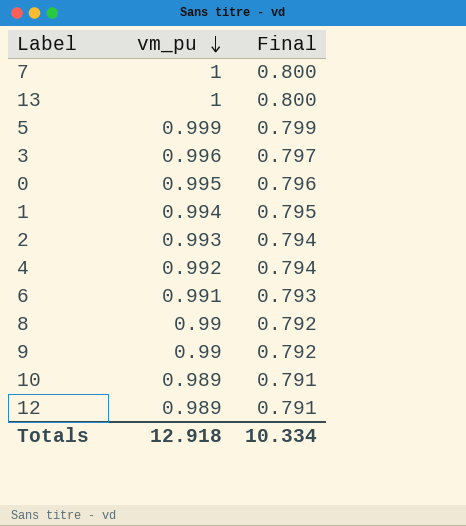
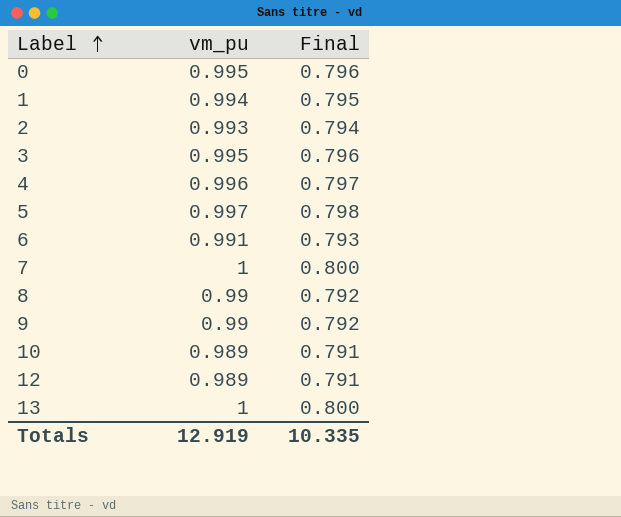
row order: vm_pu descending -> Label ascending
3 | vm_pu: 0.996 -> 0.995
3 | Final: 0.797 -> 0.796
4 | vm_pu: 0.992 -> 0.996
4 | Final: 0.794 -> 0.797
5 | vm_pu: 0.999 -> 0.997
5 | Final: 0.799 -> 0.798
Totals | vm_pu: 12.918 -> 12.919
Totals | Final: 10.334 -> 10.335

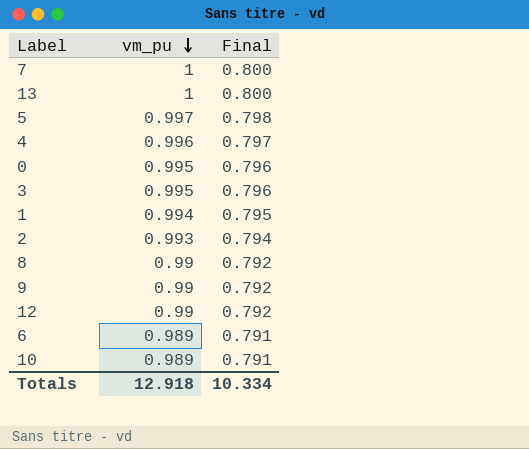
row order: Label ascending -> vm_pu descending
12 | vm_pu: 0.989 -> 0.99
12 | Final: 0.791 -> 0.792
6 | vm_pu: 0.991 -> 0.989
6 | Final: 0.793 -> 0.791
Totals | vm_pu: 12.919 -> 12.918
Totals | Final: 10.335 -> 10.334

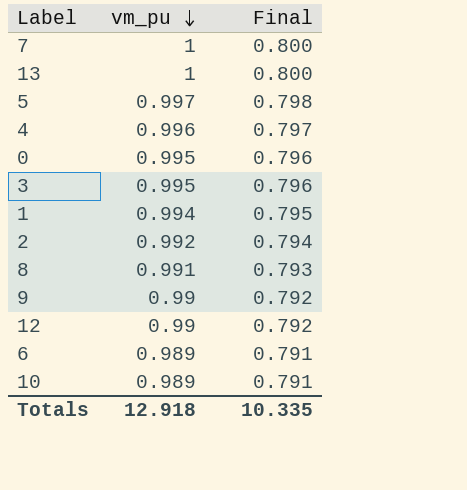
2 | vm_pu: 0.993 -> 0.992
8 | vm_pu: 0.99 -> 0.991
8 | Final: 0.792 -> 0.793
Totals | Final: 10.334 -> 10.335

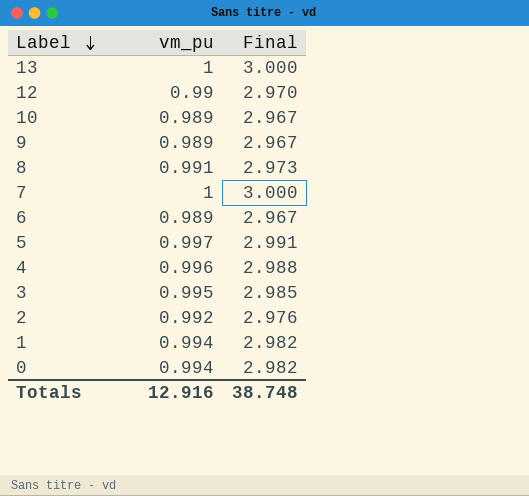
row order: vm_pu descending -> Label descending
column Final | formula: [vm_pu] * 0.8 -> [vm_pu] * 3
9 | vm_pu: 0.99 -> 0.989
0 | vm_pu: 0.995 -> 0.994
Totals | vm_pu: 12.918 -> 12.916
Totals | Final: 10.335 -> 38.748

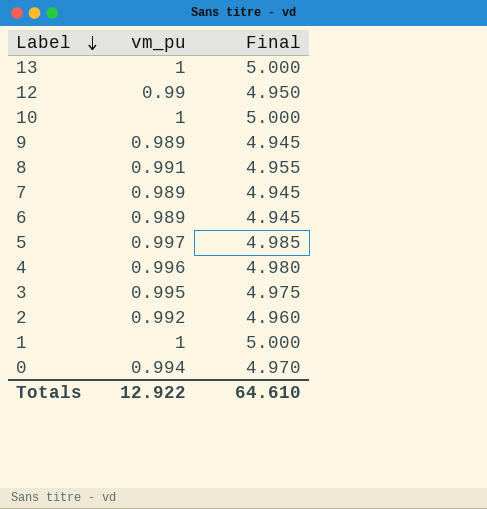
column Final | formula: [vm_pu] * 3 -> [vm_pu] * 5
10 | vm_pu: 0.989 -> 1
7 | vm_pu: 1 -> 0.989
1 | vm_pu: 0.994 -> 1
Totals | vm_pu: 12.916 -> 12.922
Totals | Final: 38.748 -> 64.610

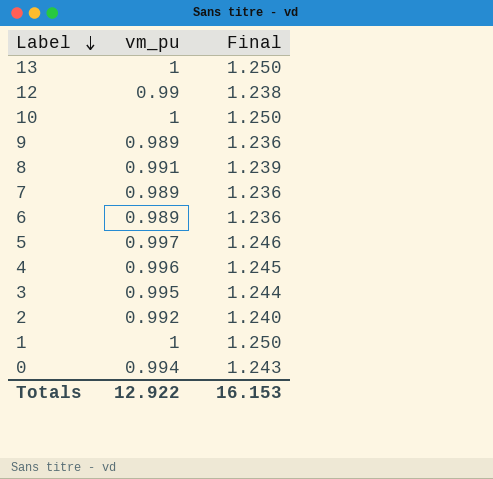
column Final | formula: [vm_pu] * 5 -> [vm_pu] * 1.25
Totals | Final: 64.610 -> 16.153

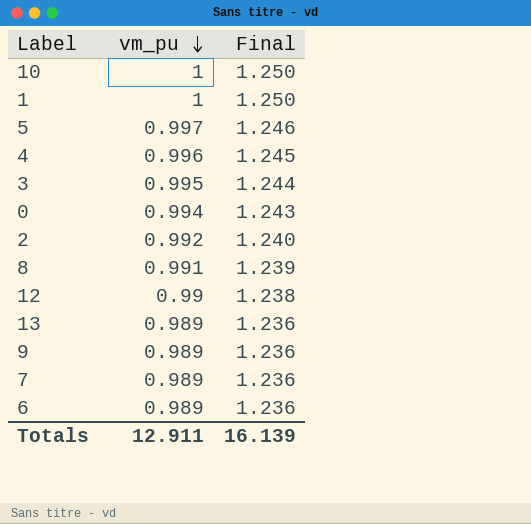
row order: Label descending -> vm_pu descending
13 | vm_pu: 1 -> 0.989
13 | Final: 1.250 -> 1.236
Totals | vm_pu: 12.922 -> 12.911
Totals | Final: 16.153 -> 16.139

